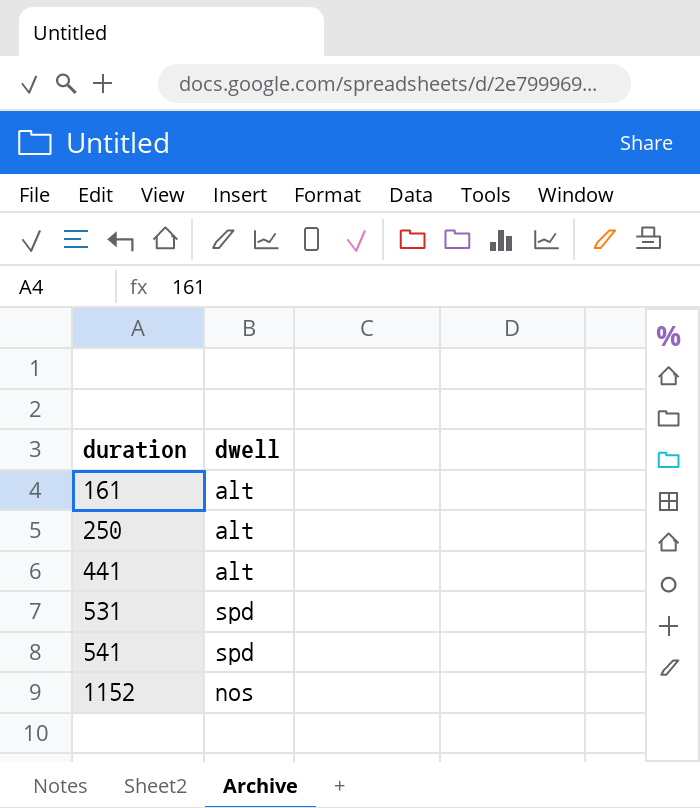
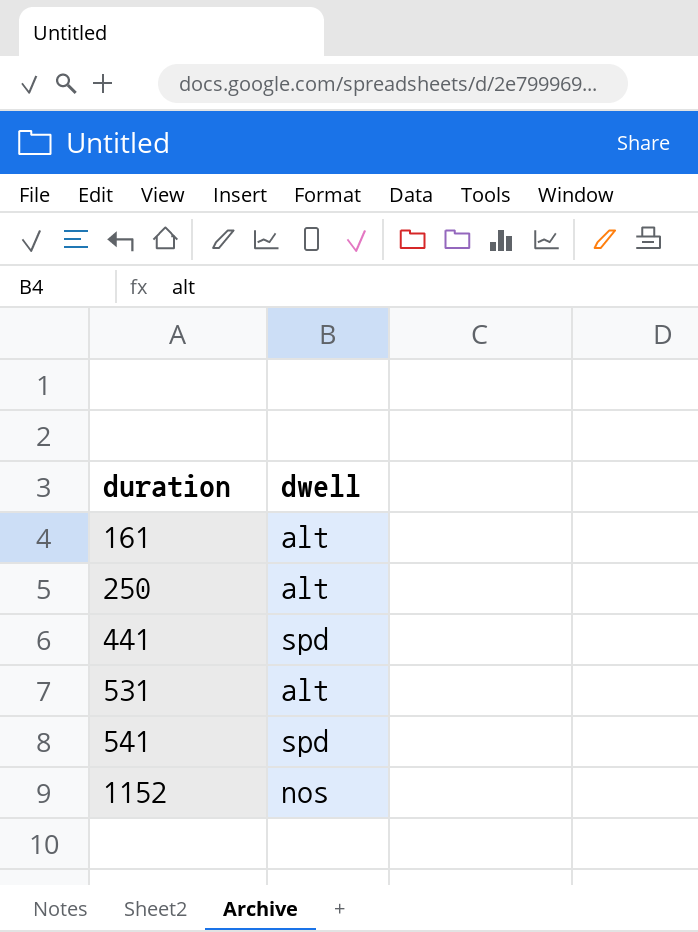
441 | dwell: alt -> spd
531 | dwell: spd -> alt

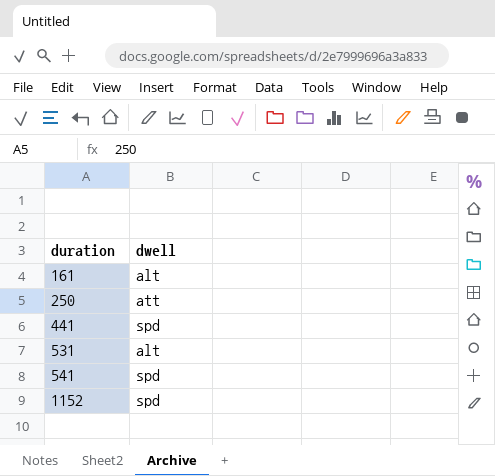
250 | dwell: alt -> att
1152 | dwell: nos -> spd

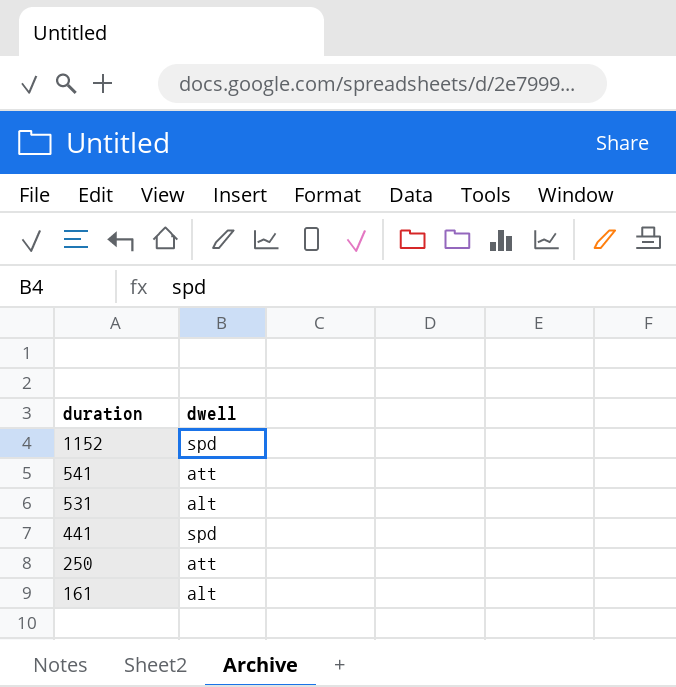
row order: duration ascending -> duration descending
541 | dwell: spd -> att

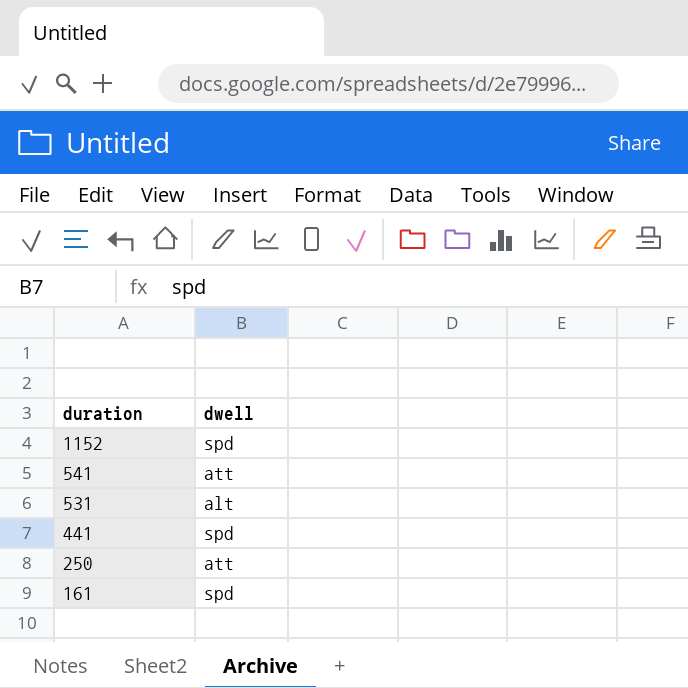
161 | dwell: alt -> spd

